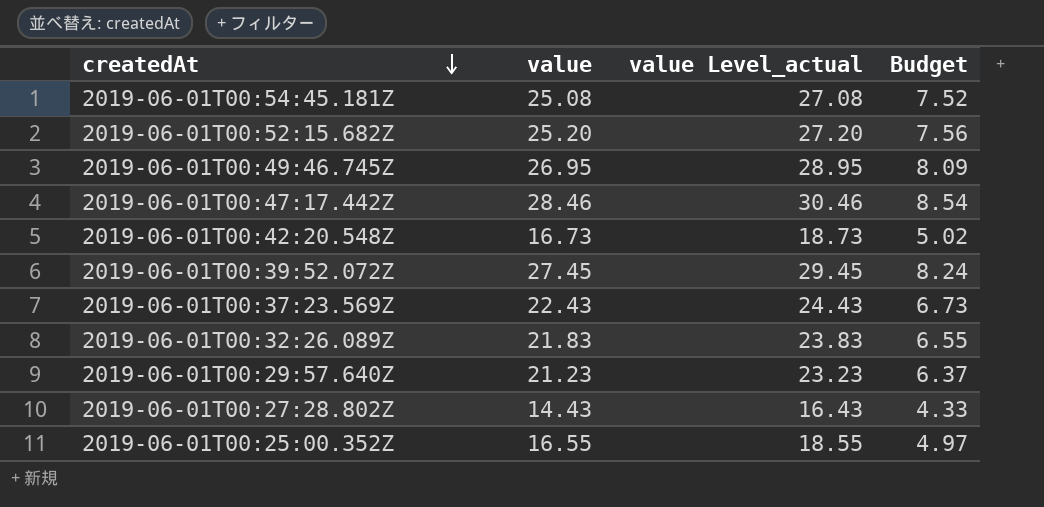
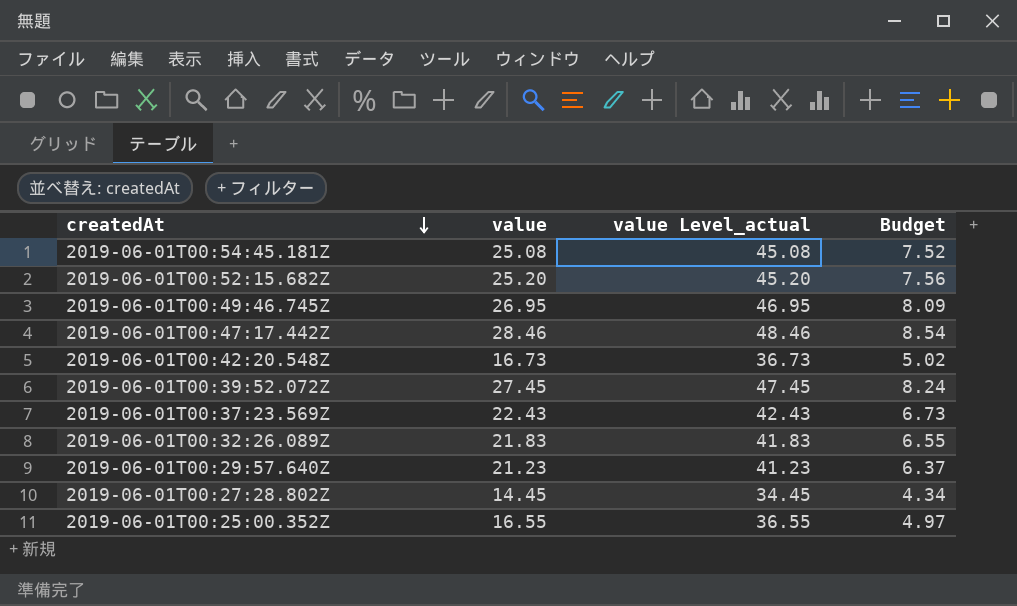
column value Level_actual | formula: [value] + 2 -> [value] + 20
2019-06-01T00:27:28.802Z | value: 14.43 -> 14.45
2019-06-01T00:27:28.802Z | Budget: 4.33 -> 4.34

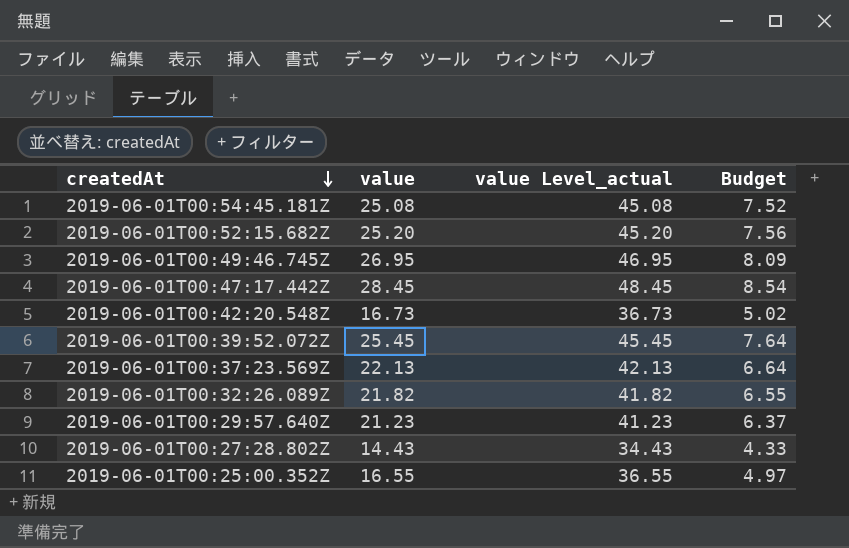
2019-06-01T00:47:17.442Z | value: 28.46 -> 28.45
2019-06-01T00:47:17.442Z | value Level_actual: 48.46 -> 48.45
2019-06-01T00:39:52.072Z | value: 27.45 -> 25.45
2019-06-01T00:39:52.072Z | value Level_actual: 47.45 -> 45.45
2019-06-01T00:39:52.072Z | Budget: 8.24 -> 7.64
2019-06-01T00:37:23.569Z | value: 22.43 -> 22.13
2019-06-01T00:37:23.569Z | value Level_actual: 42.43 -> 42.13
2019-06-01T00:37:23.569Z | Budget: 6.73 -> 6.64
2019-06-01T00:32:26.089Z | value: 21.83 -> 21.82
2019-06-01T00:32:26.089Z | value Level_actual: 41.83 -> 41.82
2019-06-01T00:27:28.802Z | value: 14.45 -> 14.43
2019-06-01T00:27:28.802Z | value Level_actual: 34.45 -> 34.43
2019-06-01T00:27:28.802Z | Budget: 4.34 -> 4.33

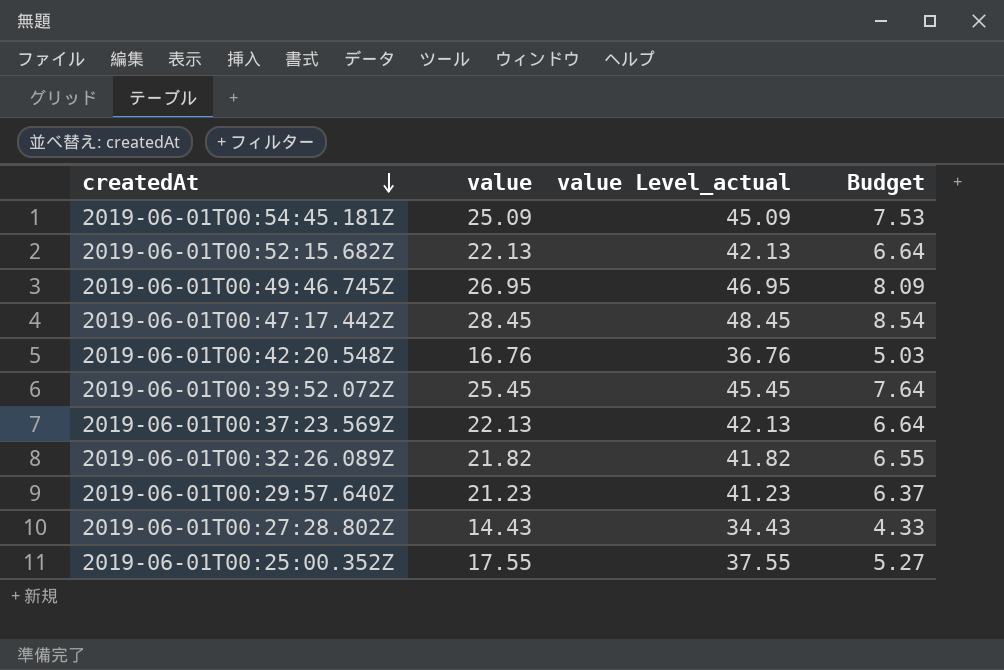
2019-06-01T00:54:45.181Z | value: 25.08 -> 25.09
2019-06-01T00:54:45.181Z | value Level_actual: 45.08 -> 45.09
2019-06-01T00:54:45.181Z | Budget: 7.52 -> 7.53
2019-06-01T00:52:15.682Z | value: 25.20 -> 22.13
2019-06-01T00:52:15.682Z | value Level_actual: 45.20 -> 42.13
2019-06-01T00:52:15.682Z | Budget: 7.56 -> 6.64
2019-06-01T00:42:20.548Z | value: 16.73 -> 16.76
2019-06-01T00:42:20.548Z | value Level_actual: 36.73 -> 36.76
2019-06-01T00:42:20.548Z | Budget: 5.02 -> 5.03
2019-06-01T00:25:00.352Z | value: 16.55 -> 17.55
2019-06-01T00:25:00.352Z | value Level_actual: 36.55 -> 37.55
2019-06-01T00:25:00.352Z | Budget: 4.97 -> 5.27

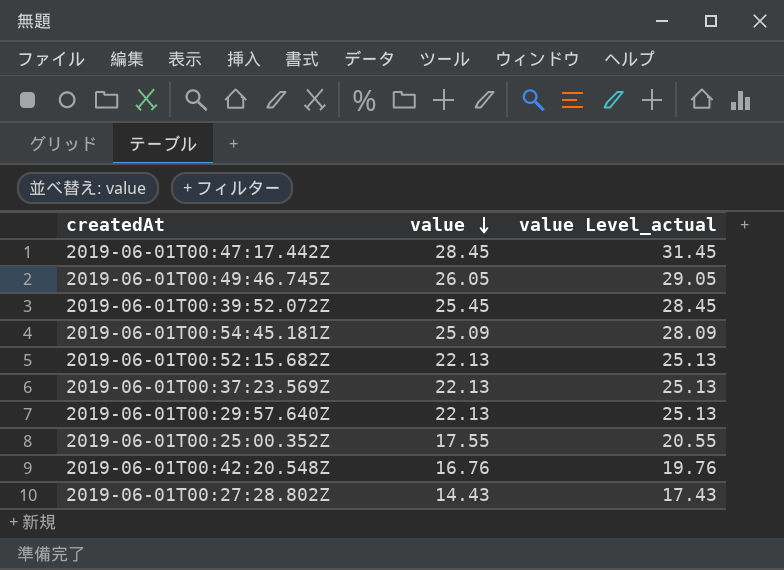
row order: createdAt descending -> value descending
column Budget | formula: [value] * 0.3 -> none
column value Level_actual | formula: [value] + 20 -> [value] + 3
row 2019-06-01T00:32:26.089Z: 21.82 | 41.82 | 6.55 -> none
2019-06-01T00:49:46.745Z | value: 26.95 -> 26.05
2019-06-01T00:29:57.640Z | value: 21.23 -> 22.13

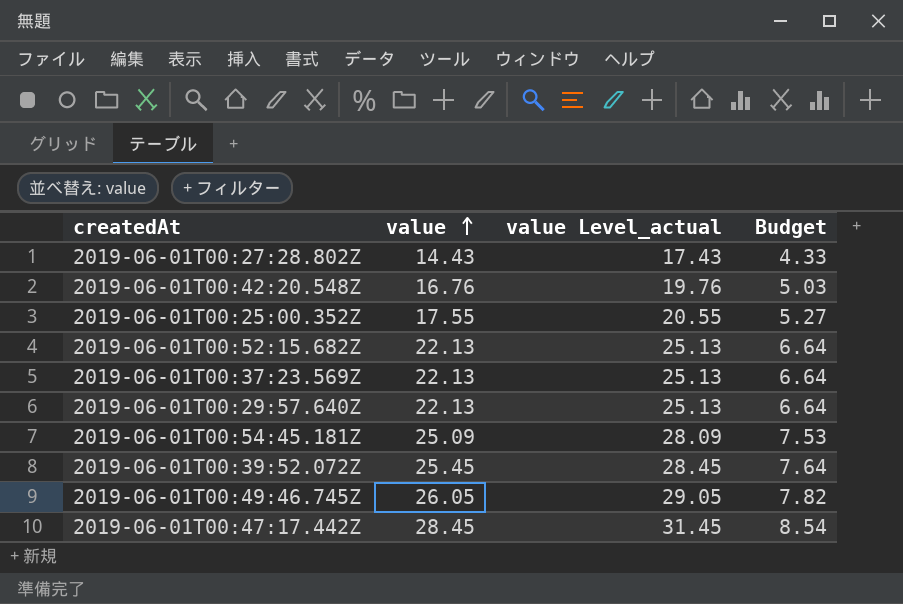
row order: value descending -> value ascending
column Budget | formula: none -> [value] * 0.3

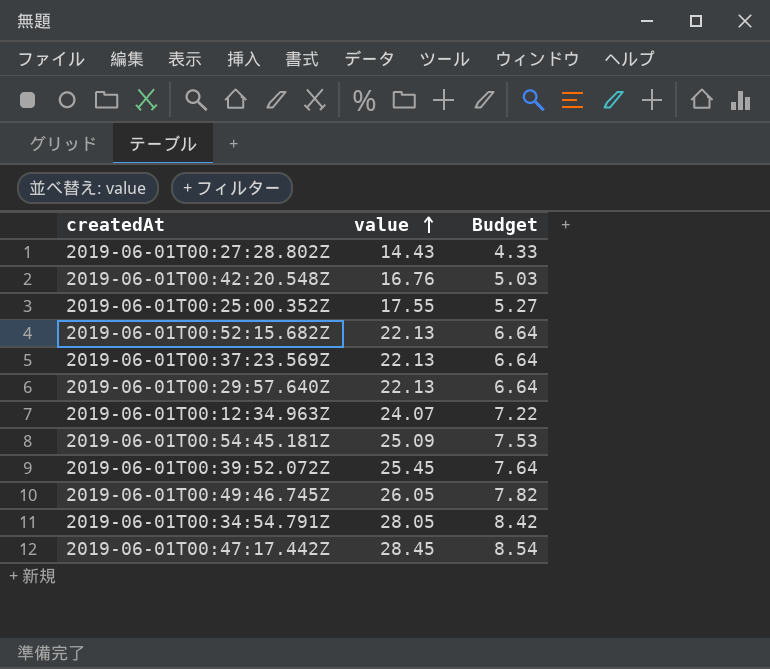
column value Level_actual | formula: [value] + 3 -> none
row 2019-06-01T00:12:34.963Z: none -> 24.07 | 7.22
row 2019-06-01T00:34:54.791Z: none -> 28.05 | 8.42

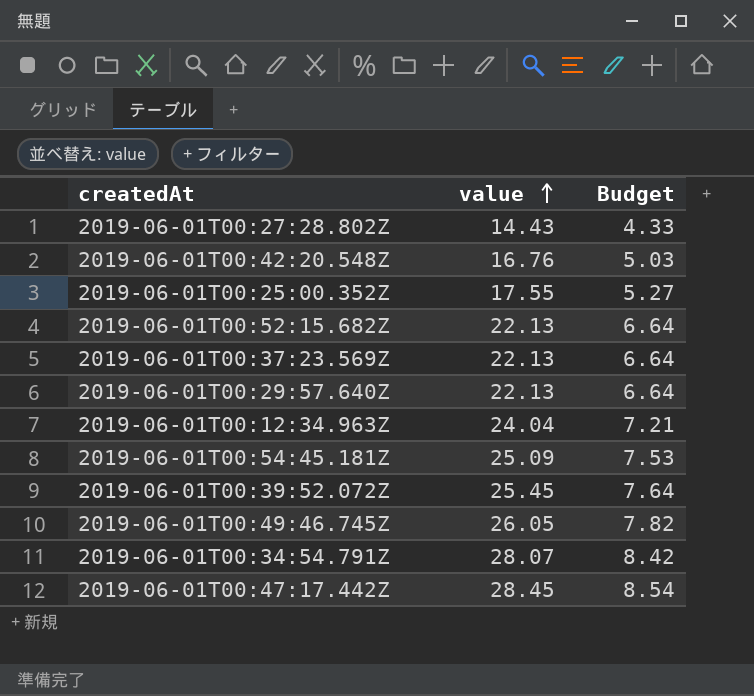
2019-06-01T00:12:34.963Z | value: 24.07 -> 24.04
2019-06-01T00:12:34.963Z | Budget: 7.22 -> 7.21
2019-06-01T00:34:54.791Z | value: 28.05 -> 28.07

